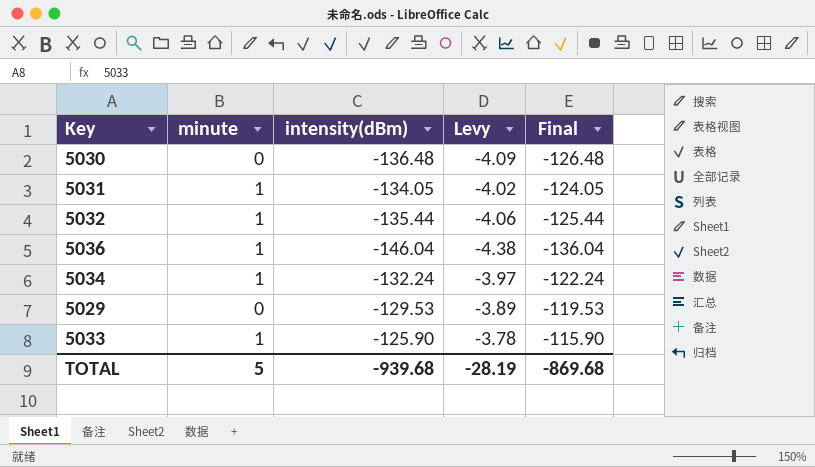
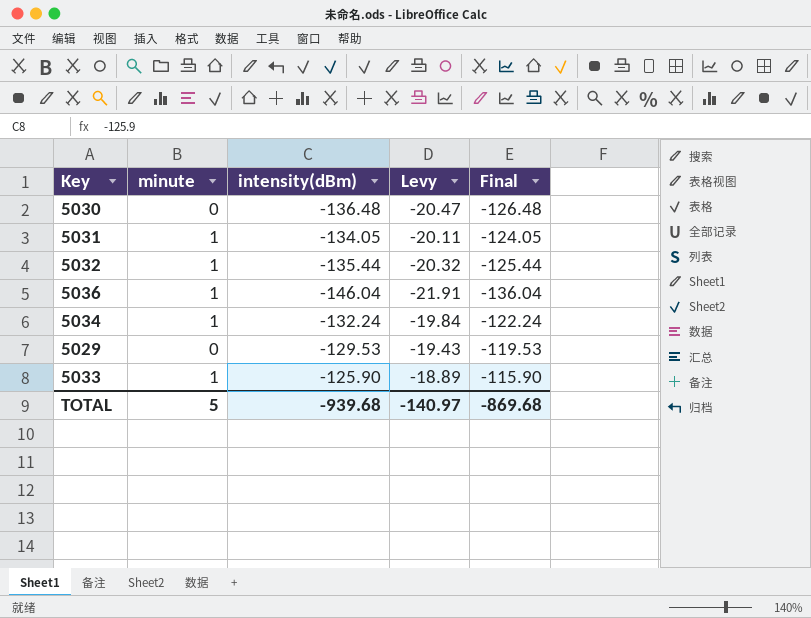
column Levy | formula: [intensity(dBm)] * 0.03 -> [intensity(dBm)] * 0.15
TOTAL | Levy: -28.19 -> -140.97

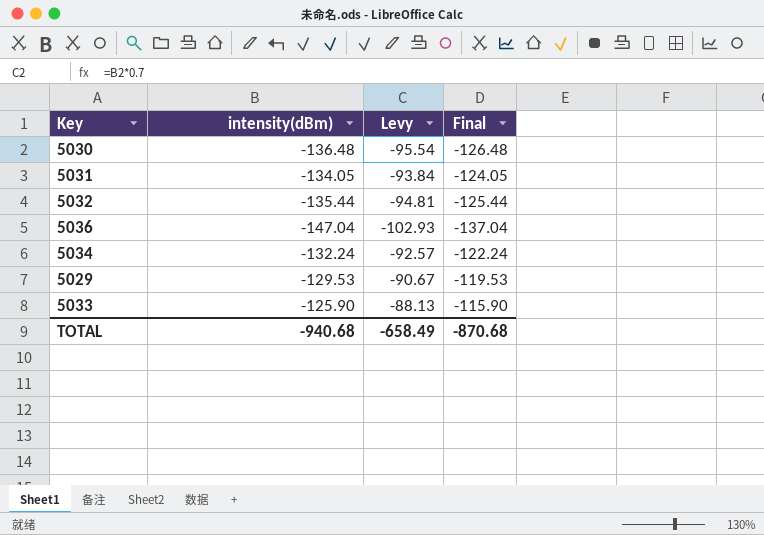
column minute | position: 2 -> none
column Levy | formula: [intensity(dBm)] * 0.15 -> [intensity(dBm)] * 0.7
5036 | intensity(dBm): -146.04 -> -147.04
5036 | Final: -136.04 -> -137.04
TOTAL | intensity(dBm): -939.68 -> -940.68
TOTAL | Levy: -140.97 -> -658.49
TOTAL | Final: -869.68 -> -870.68

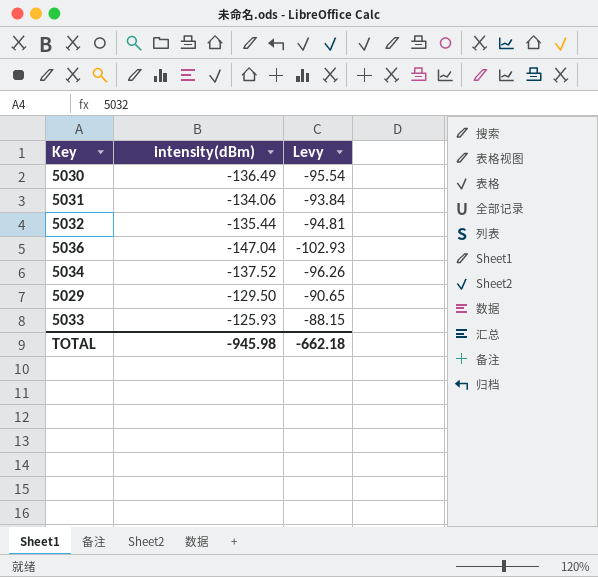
column Final | formula: [intensity(dBm)] + 10 -> none
5030 | intensity(dBm): -136.48 -> -136.49
5031 | intensity(dBm): -134.05 -> -134.06
5034 | intensity(dBm): -132.24 -> -137.52
5034 | Levy: -92.57 -> -96.26
5029 | intensity(dBm): -129.53 -> -129.50
5029 | Levy: -90.67 -> -90.65
5033 | intensity(dBm): -125.90 -> -125.93
5033 | Levy: -88.13 -> -88.15
TOTAL | intensity(dBm): -940.68 -> -945.98
TOTAL | Levy: -658.49 -> -662.18

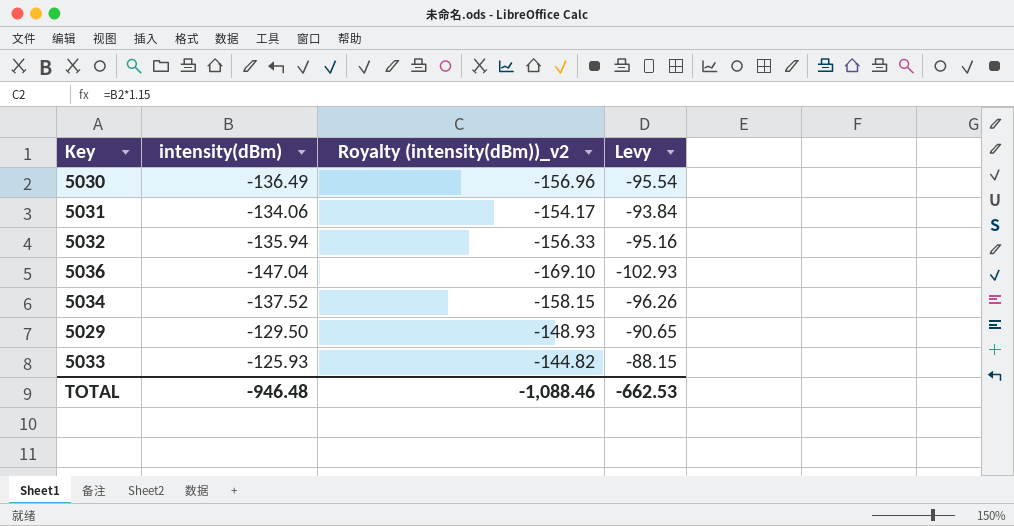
column Royalty (intensity(dBm))_v2 | formula: none -> [intensity(dBm)] * 1.15
5032 | intensity(dBm): -135.44 -> -135.94
5032 | Levy: -94.81 -> -95.16
TOTAL | intensity(dBm): -945.98 -> -946.48
TOTAL | Levy: -662.18 -> -662.53

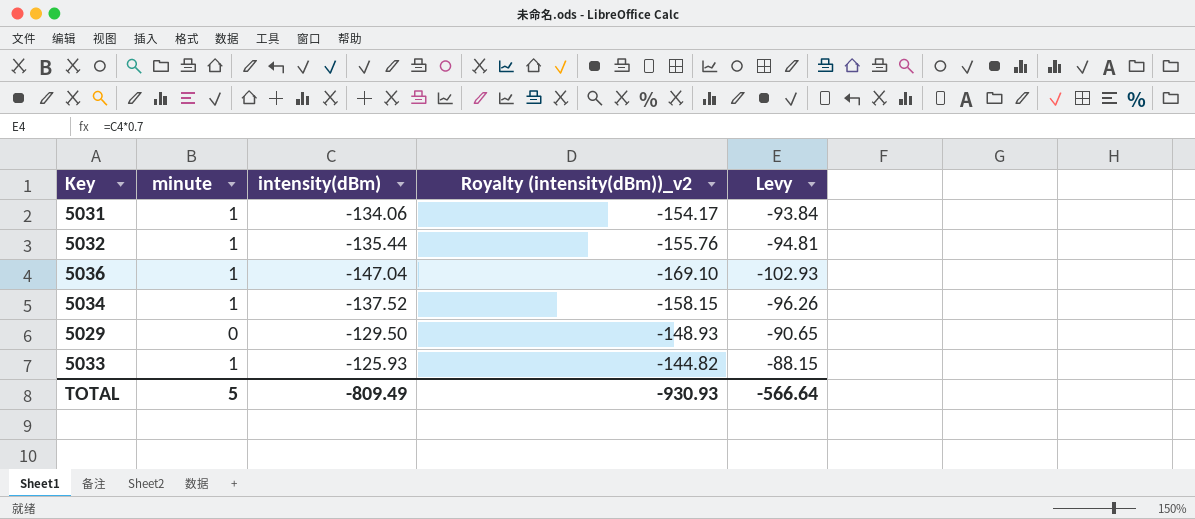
column minute | position: none -> 2
row 5030: -136.49 | -156.96 | -95.54 -> none
5032 | intensity(dBm): -135.94 -> -135.44
5032 | Royalty (intensity(dBm))_v2: -156.33 -> -155.76
5032 | Levy: -95.16 -> -94.81
TOTAL | intensity(dBm): -946.48 -> -809.49
TOTAL | Royalty (intensity(dBm))_v2: -1,088.46 -> -930.93
TOTAL | Levy: -662.53 -> -566.64

